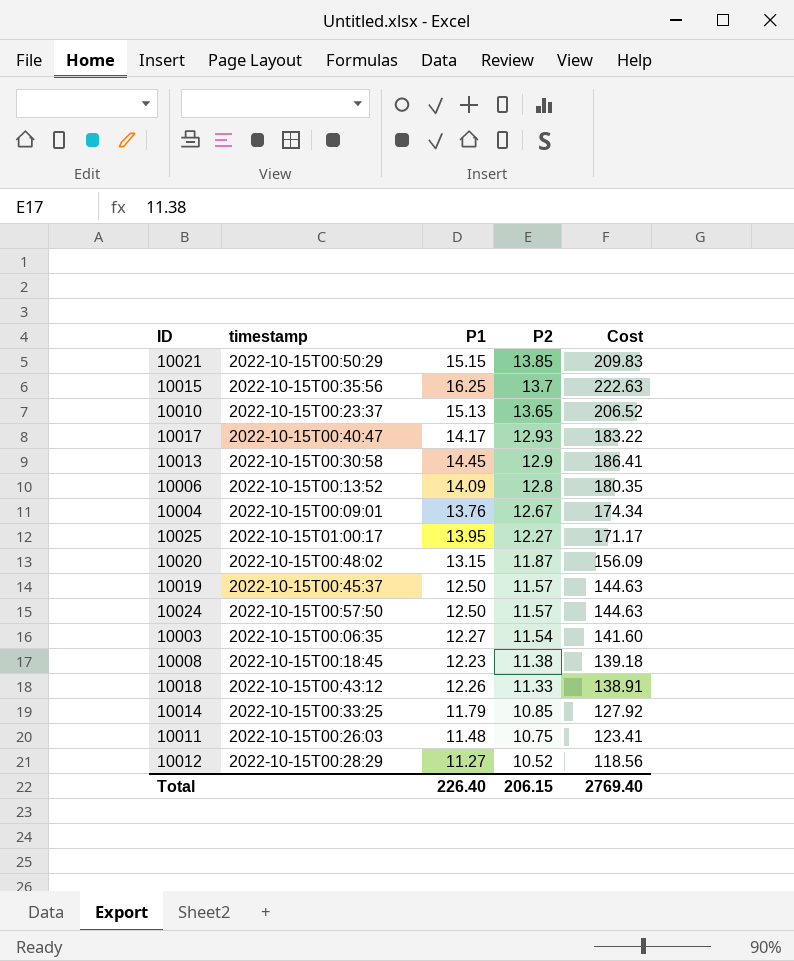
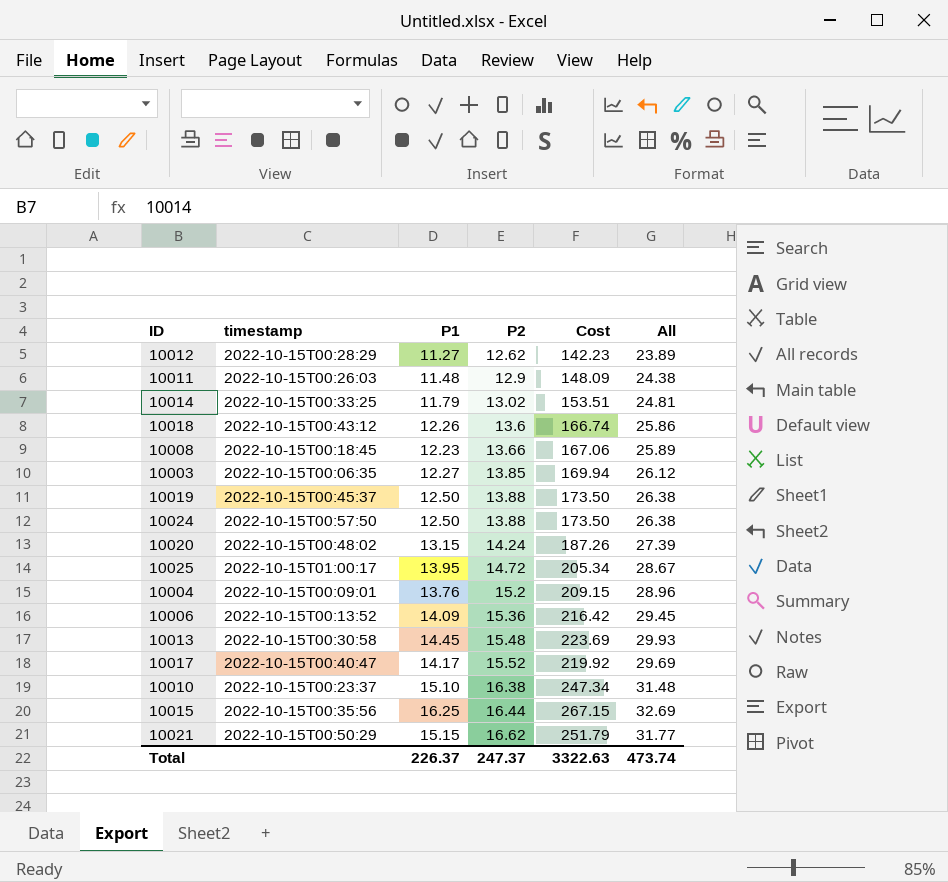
row order: P2 descending -> P2 ascending
column All | formula: none -> [P1] + [P2]
10012 | P2: 10.52 -> 12.62
10012 | Cost: 118.56 -> 142.23
10011 | P2: 10.75 -> 12.9
10011 | Cost: 123.41 -> 148.09
10014 | P2: 10.85 -> 13.02
10014 | Cost: 127.92 -> 153.51
10018 | P2: 11.33 -> 13.6
10018 | Cost: 138.91 -> 166.74
10008 | P2: 11.38 -> 13.66
10008 | Cost: 139.18 -> 167.06
10003 | P2: 11.54 -> 13.85
10003 | Cost: 141.60 -> 169.94
10019 | P2: 11.57 -> 13.88
10019 | Cost: 144.63 -> 173.50
10024 | P2: 11.57 -> 13.88
10024 | Cost: 144.63 -> 173.50
10020 | P2: 11.87 -> 14.24
10020 | Cost: 156.09 -> 187.26
10025 | P2: 12.27 -> 14.72
10025 | Cost: 171.17 -> 205.34
10004 | P2: 12.67 -> 15.2
10004 | Cost: 174.34 -> 209.15
10006 | P2: 12.8 -> 15.36
10006 | Cost: 180.35 -> 216.42
10013 | P2: 12.9 -> 15.48
10013 | Cost: 186.41 -> 223.69
10017 | P2: 12.93 -> 15.52
10017 | Cost: 183.22 -> 219.92
10010 | P1: 15.13 -> 15.10
10010 | P2: 13.65 -> 16.38
10010 | Cost: 206.52 -> 247.34
10015 | P2: 13.7 -> 16.44
10015 | Cost: 222.63 -> 267.15
10021 | P2: 13.85 -> 16.62
10021 | Cost: 209.83 -> 251.79
Total | P1: 226.40 -> 226.37
Total | P2: 206.15 -> 247.37
Total | Cost: 2769.40 -> 3322.63

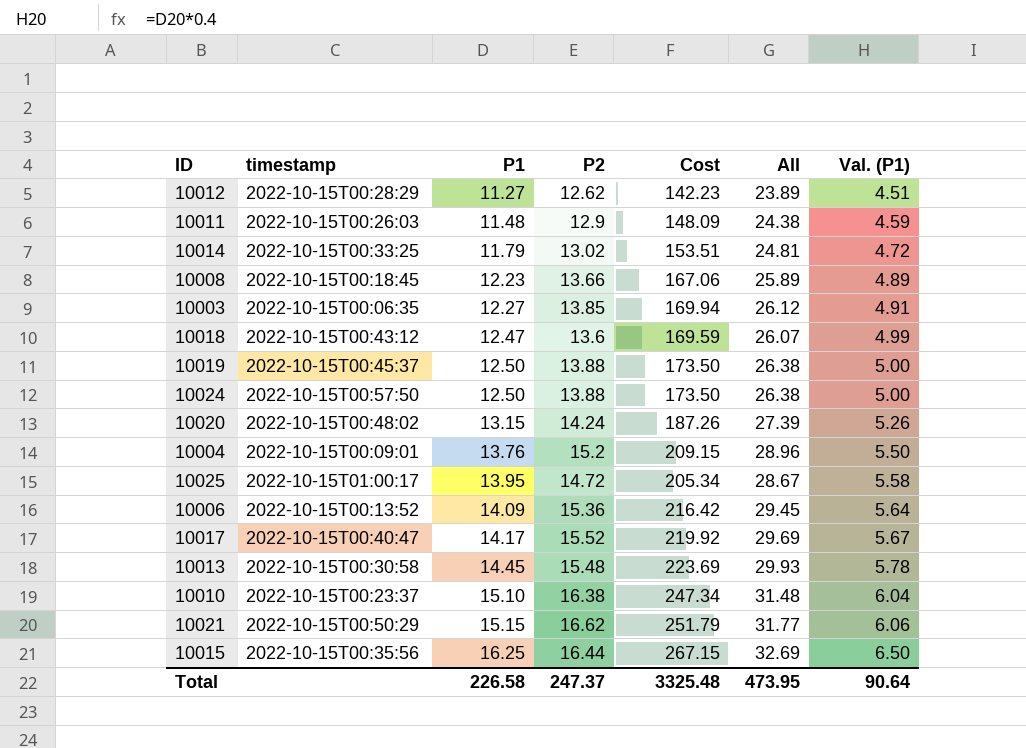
row order: P2 ascending -> P1 ascending
column Val. (P1) | formula: none -> [P1] * 0.4
10018 | P1: 12.26 -> 12.47
10018 | Cost: 166.74 -> 169.59
10018 | All: 25.86 -> 26.07
Total | P1: 226.37 -> 226.58
Total | Cost: 3322.63 -> 3325.48
Total | All: 473.74 -> 473.95

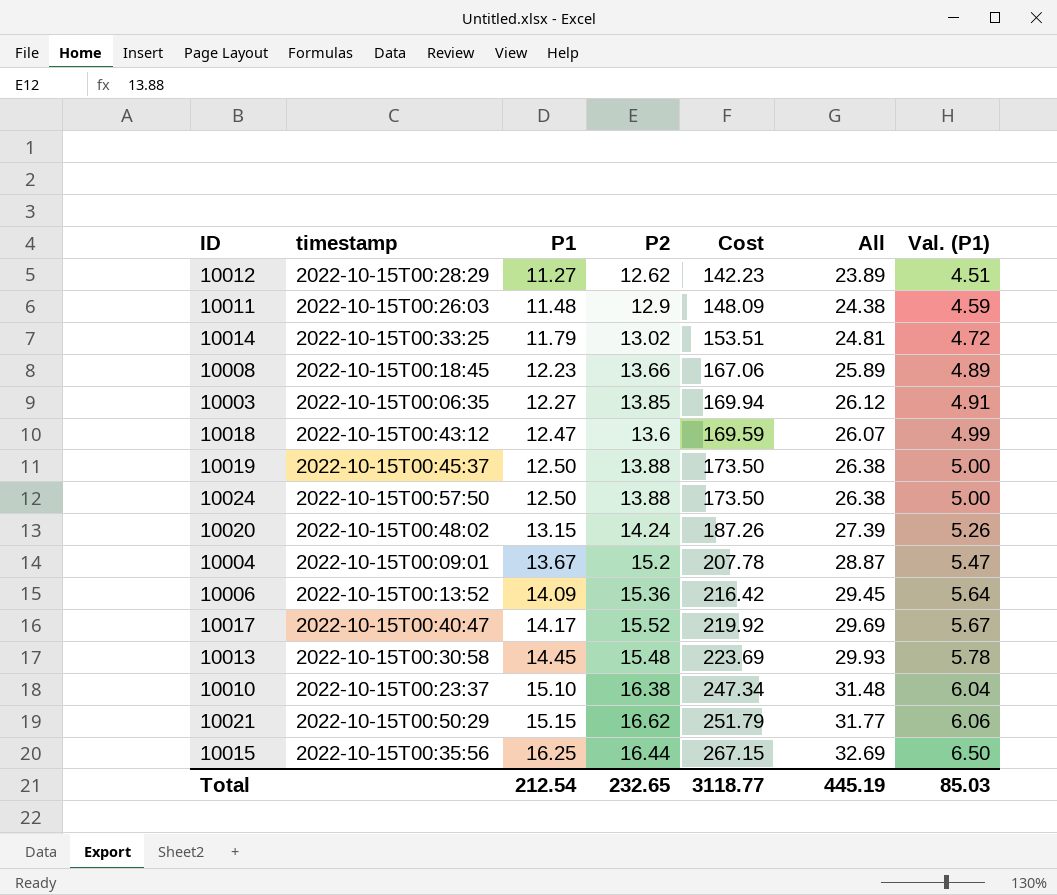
row 10025: 2022-10-15T01:00:17 | 13.95 | 14.72 | 205.34 | 28.67 | 5.58 -> none
10004 | P1: 13.76 -> 13.67
10004 | Cost: 209.15 -> 207.78
10004 | All: 28.96 -> 28.87
10004 | Val. (P1): 5.50 -> 5.47
Total | P1: 226.58 -> 212.54
Total | P2: 247.37 -> 232.65
Total | Cost: 3325.48 -> 3118.77
Total | All: 473.95 -> 445.19
Total | Val. (P1): 90.64 -> 85.03

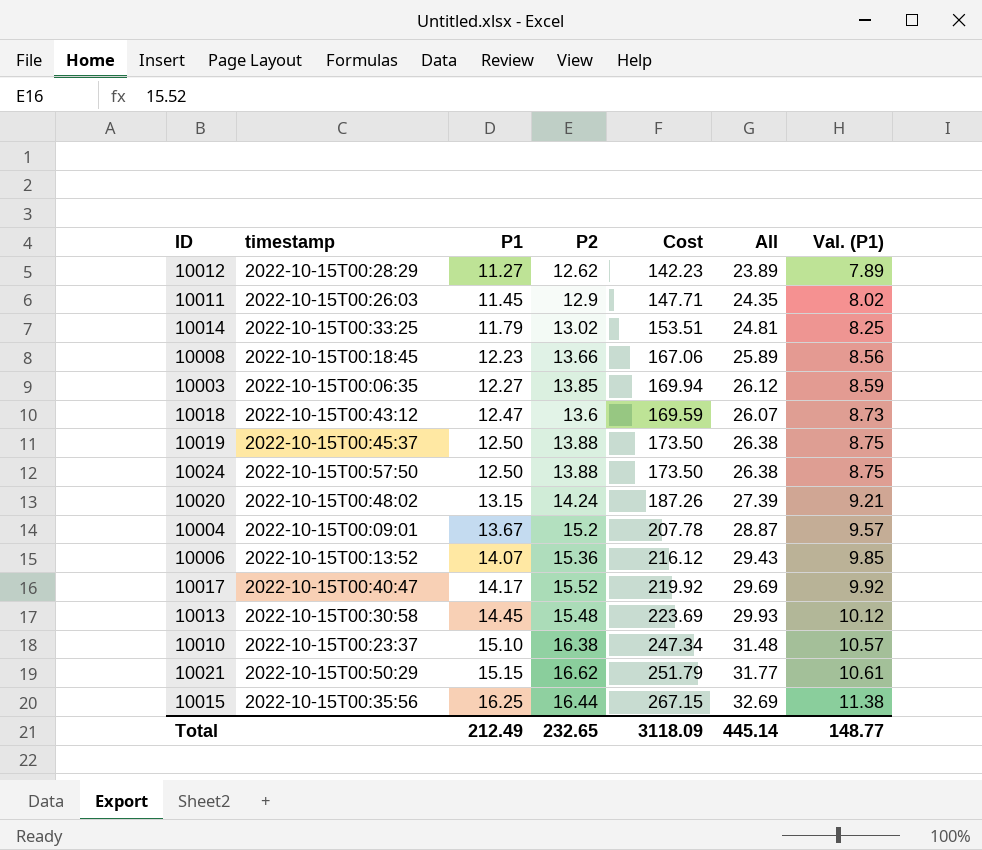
column Val. (P1) | formula: [P1] * 0.4 -> [P1] * 0.7
10011 | P1: 11.48 -> 11.45
10011 | Cost: 148.09 -> 147.71
10011 | All: 24.38 -> 24.35
10006 | P1: 14.09 -> 14.07
10006 | Cost: 216.42 -> 216.12
10006 | All: 29.45 -> 29.43
Total | P1: 212.54 -> 212.49
Total | Cost: 3118.77 -> 3118.09
Total | All: 445.19 -> 445.14
Total | Val. (P1): 85.03 -> 148.77

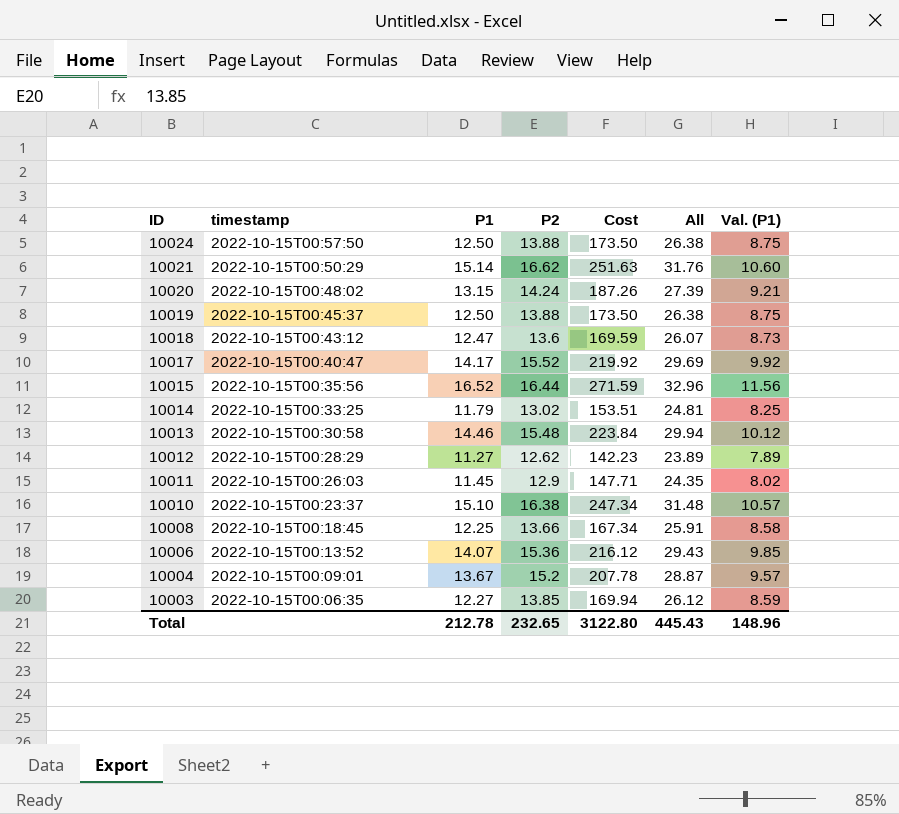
row order: P1 ascending -> ID descending
10021 | P1: 15.15 -> 15.14
10021 | Cost: 251.79 -> 251.63
10021 | All: 31.77 -> 31.76
10021 | Val. (P1): 10.61 -> 10.60
10015 | P1: 16.25 -> 16.52
10015 | Cost: 267.15 -> 271.59
10015 | All: 32.69 -> 32.96
10015 | Val. (P1): 11.38 -> 11.56
10013 | P1: 14.45 -> 14.46
10013 | Cost: 223.69 -> 223.84
10013 | All: 29.93 -> 29.94
10008 | P1: 12.23 -> 12.25
10008 | Cost: 167.06 -> 167.34
10008 | All: 25.89 -> 25.91
10008 | Val. (P1): 8.56 -> 8.58
Total | P1: 212.49 -> 212.78
Total | Cost: 3118.09 -> 3122.80
Total | All: 445.14 -> 445.43
Total | Val. (P1): 148.77 -> 148.96

